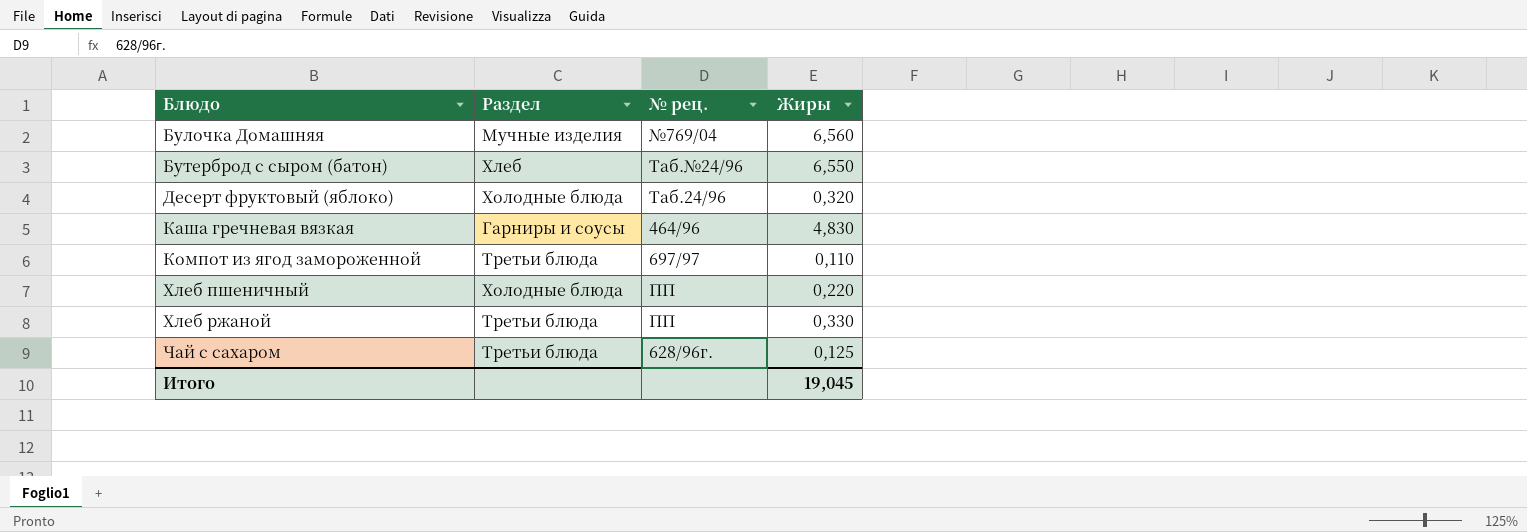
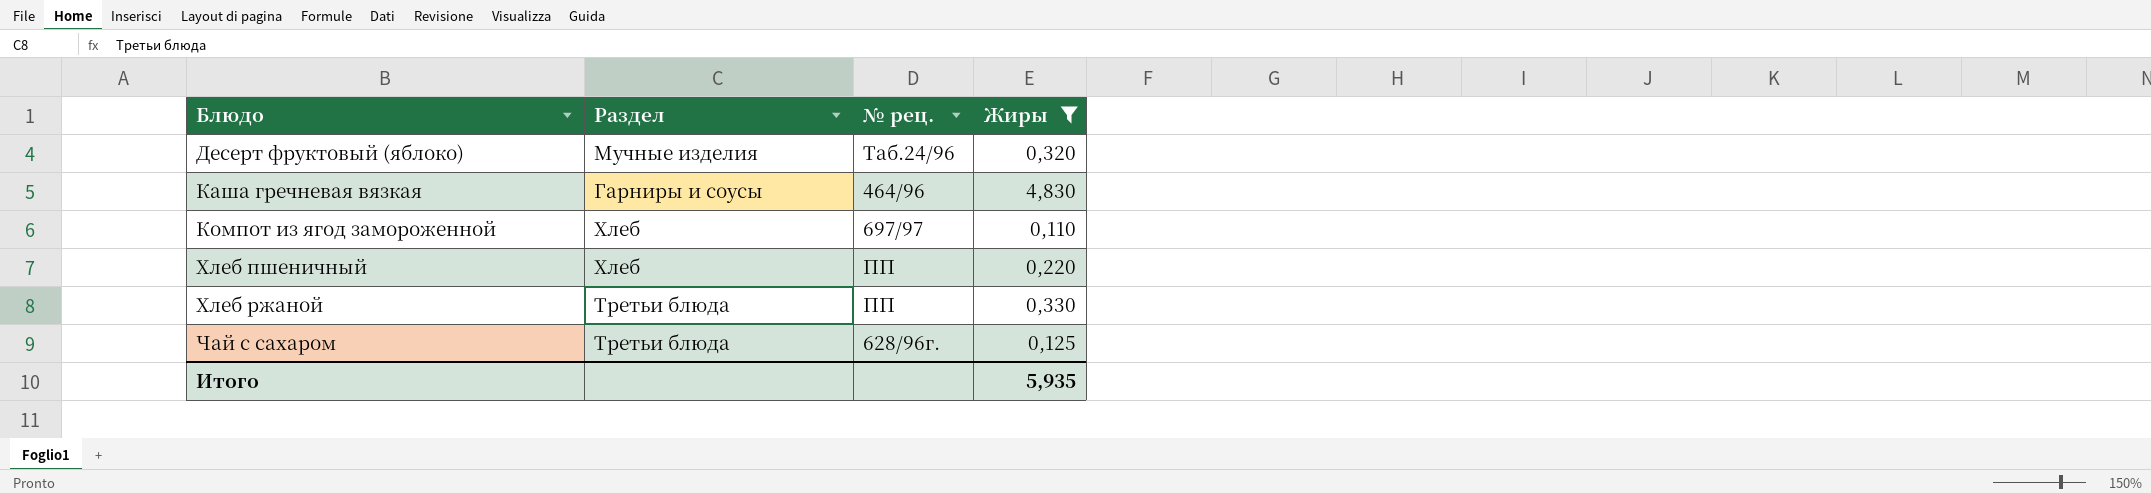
filter: none -> Жиры <= 4,830
Десерт фруктовый (яблоко) | Раздел: Холодные блюда -> Мучные изделия
Компот из ягод замороженной | Раздел: Третьи блюда -> Хлеб
Хлеб пшеничный | Раздел: Холодные блюда -> Хлеб
Итого | Жиры: 19,045 -> 5,935

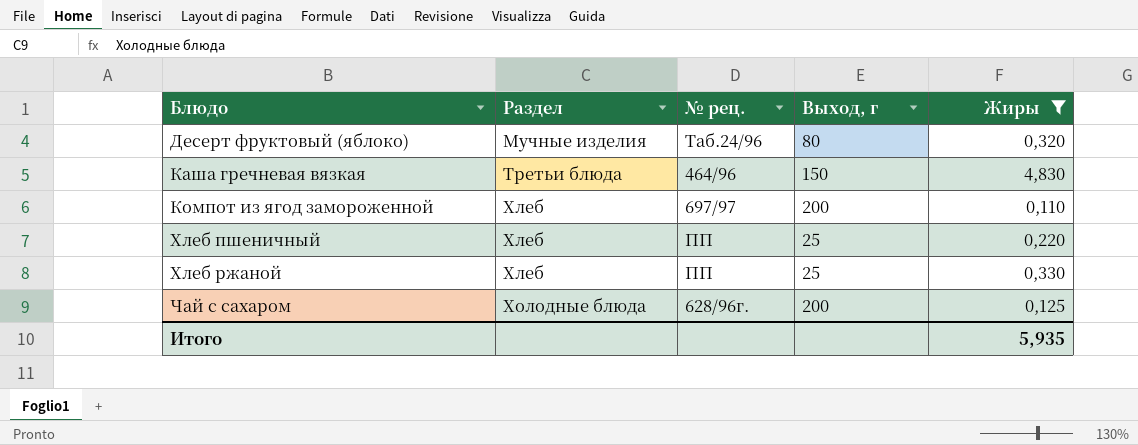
column Выход, г | position: none -> 4
Каша гречневая вязкая | Раздел: Гарниры и соусы -> Третьи блюда
Хлеб ржаной | Раздел: Третьи блюда -> Хлеб
Чай с сахаром | Раздел: Третьи блюда -> Холодные блюда

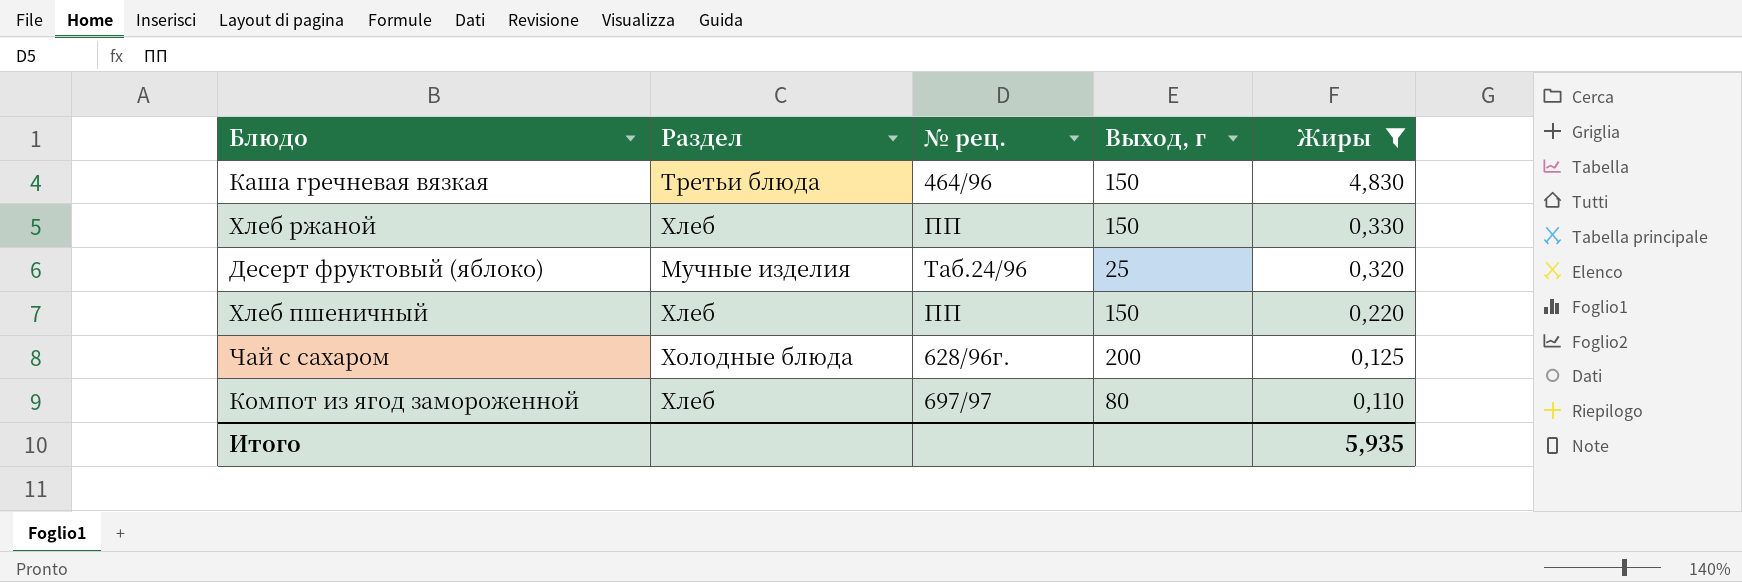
row order: Блюдо ascending -> Жиры descending
Хлеб ржаной | Выход, г: 25 -> 150
Десерт фруктовый (яблоко) | Выход, г: 80 -> 25
Хлеб пшеничный | Выход, г: 25 -> 150
Компот из ягод замороженной | Выход, г: 200 -> 80

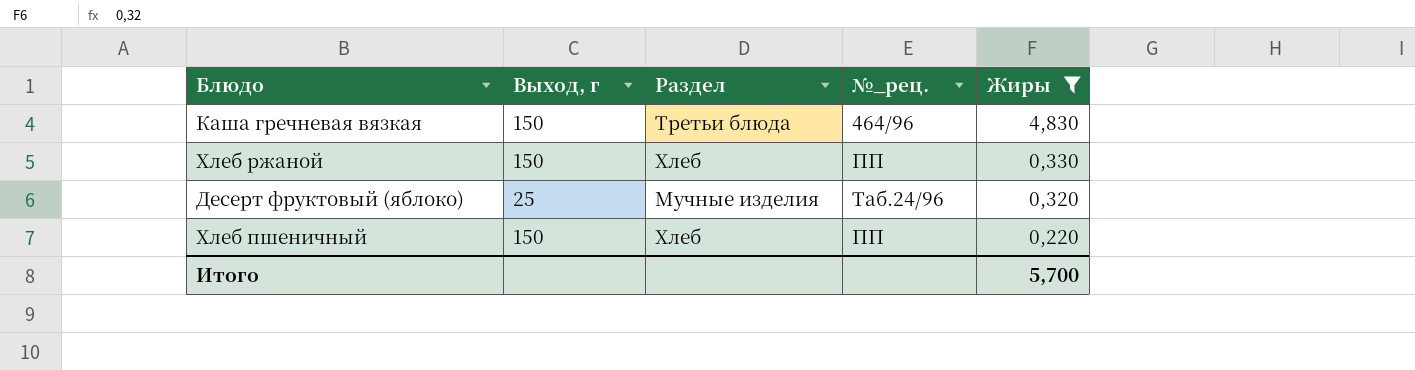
column Выход, г | position: 4 -> 2
column name: № рец. -> №_рец.
row Чай с сахаром: Холодные блюда | 628/96г. | 200 | 0,125 -> none
row Компот из ягод замороженной: Хлеб | 697/97 | 80 | 0,110 -> none
Итого | Жиры: 5,935 -> 5,700

